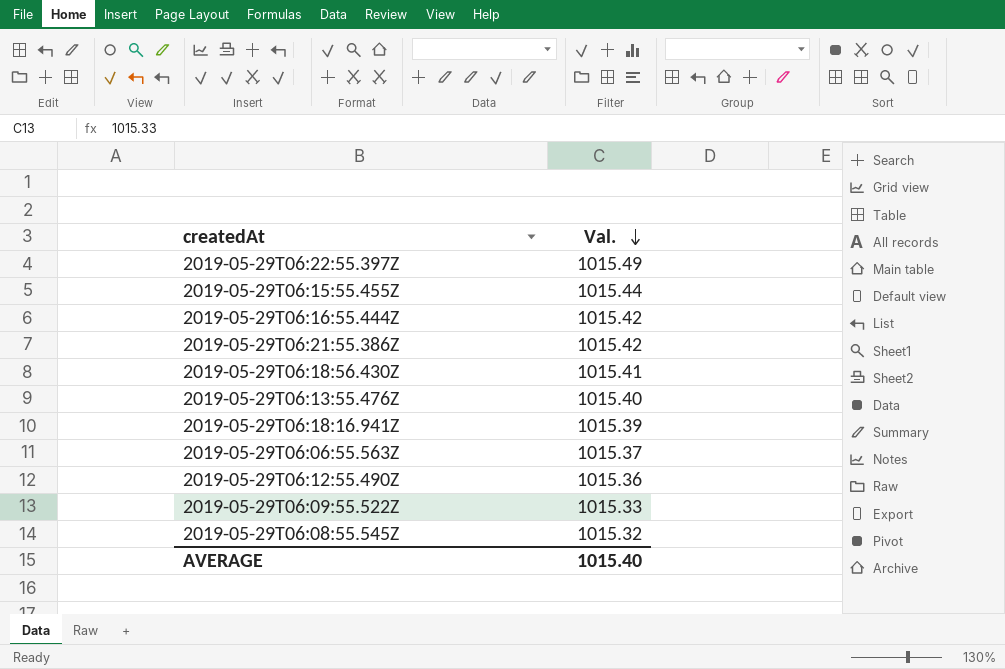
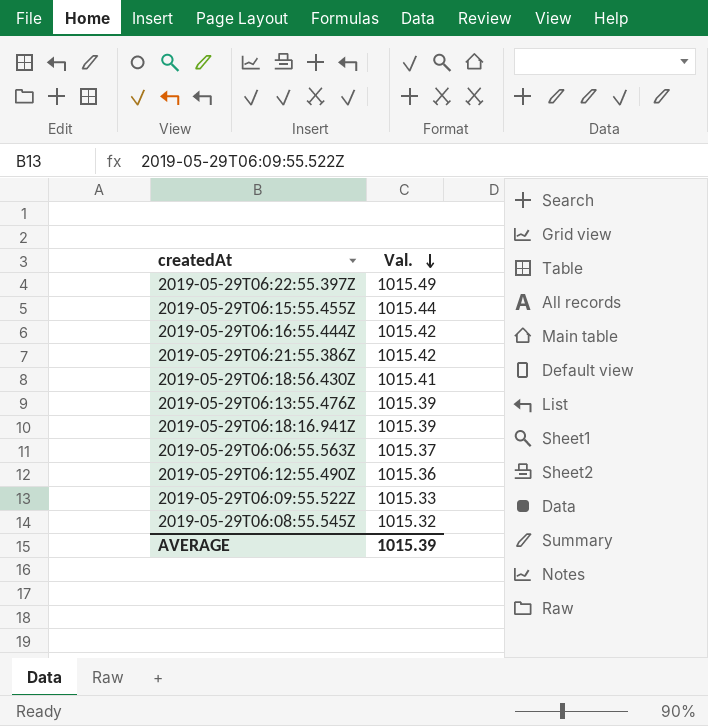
2019-05-29T06:13:55.476Z | Val.: 1015.40 -> 1015.39
AVERAGE | Val.: 1015.40 -> 1015.39

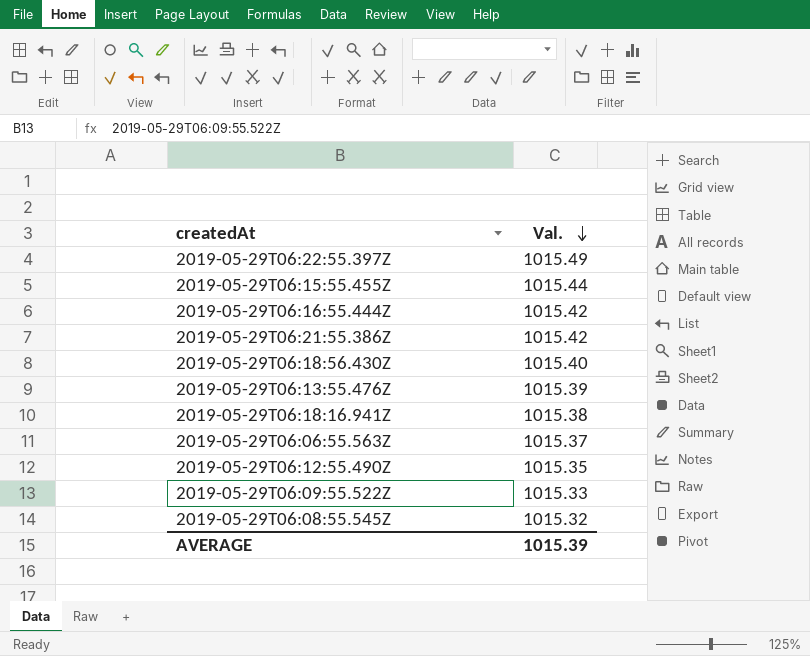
2019-05-29T06:18:56.430Z | Val.: 1015.41 -> 1015.40
2019-05-29T06:18:16.941Z | Val.: 1015.39 -> 1015.38
2019-05-29T06:12:55.490Z | Val.: 1015.36 -> 1015.35

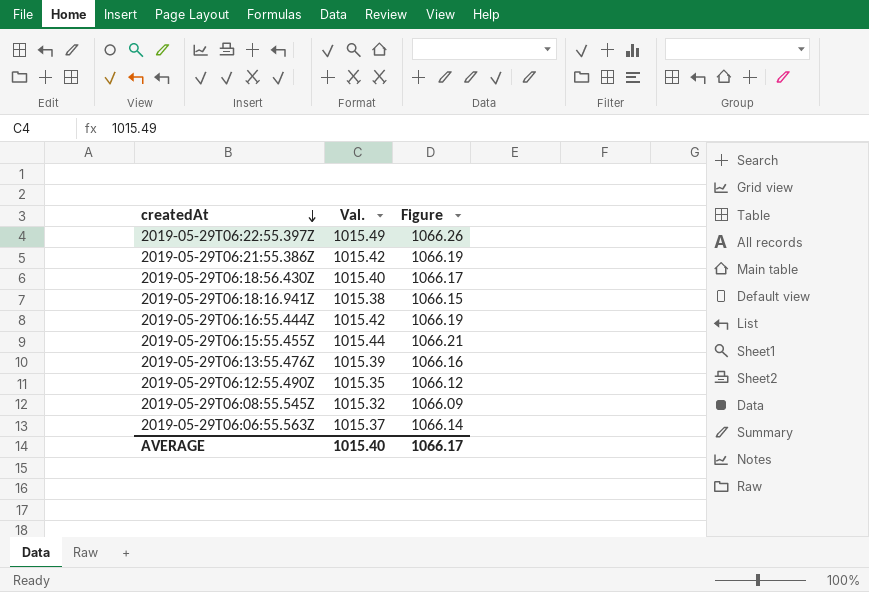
row order: Val. descending -> createdAt descending
column Figure | formula: none -> [Val.] * 1.05
row 2019-05-29T06:09:55.522Z: 1015.33 -> none
AVERAGE | Val.: 1015.39 -> 1015.40

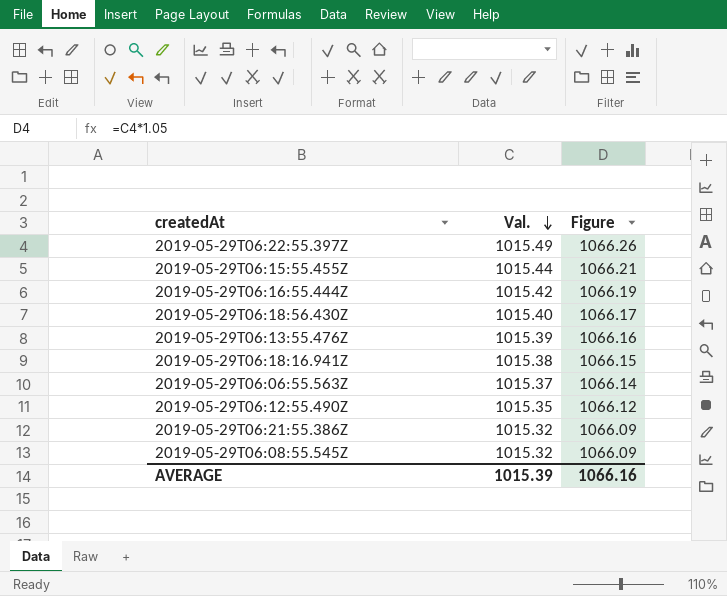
row order: createdAt descending -> Val. descending
2019-05-29T06:21:55.386Z | Val.: 1015.42 -> 1015.32
2019-05-29T06:21:55.386Z | Figure: 1066.19 -> 1066.09
AVERAGE | Val.: 1015.40 -> 1015.39
AVERAGE | Figure: 1066.17 -> 1066.16

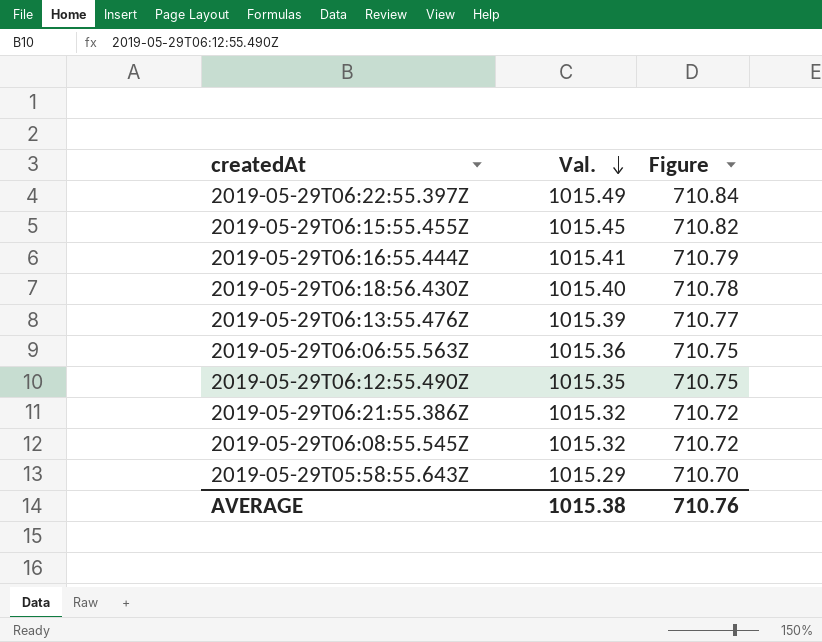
column Figure | formula: [Val.] * 1.05 -> [Val.] * 0.7
row 2019-05-29T06:18:16.941Z: 1015.38 | 1066.15 -> none
2019-05-29T06:15:55.455Z | Val.: 1015.44 -> 1015.45
2019-05-29T06:16:55.444Z | Val.: 1015.42 -> 1015.41
2019-05-29T06:06:55.563Z | Val.: 1015.37 -> 1015.36
row 2019-05-29T05:58:55.643Z: none -> 1015.29 | 710.70
AVERAGE | Val.: 1015.39 -> 1015.38
AVERAGE | Figure: 1066.16 -> 710.76

